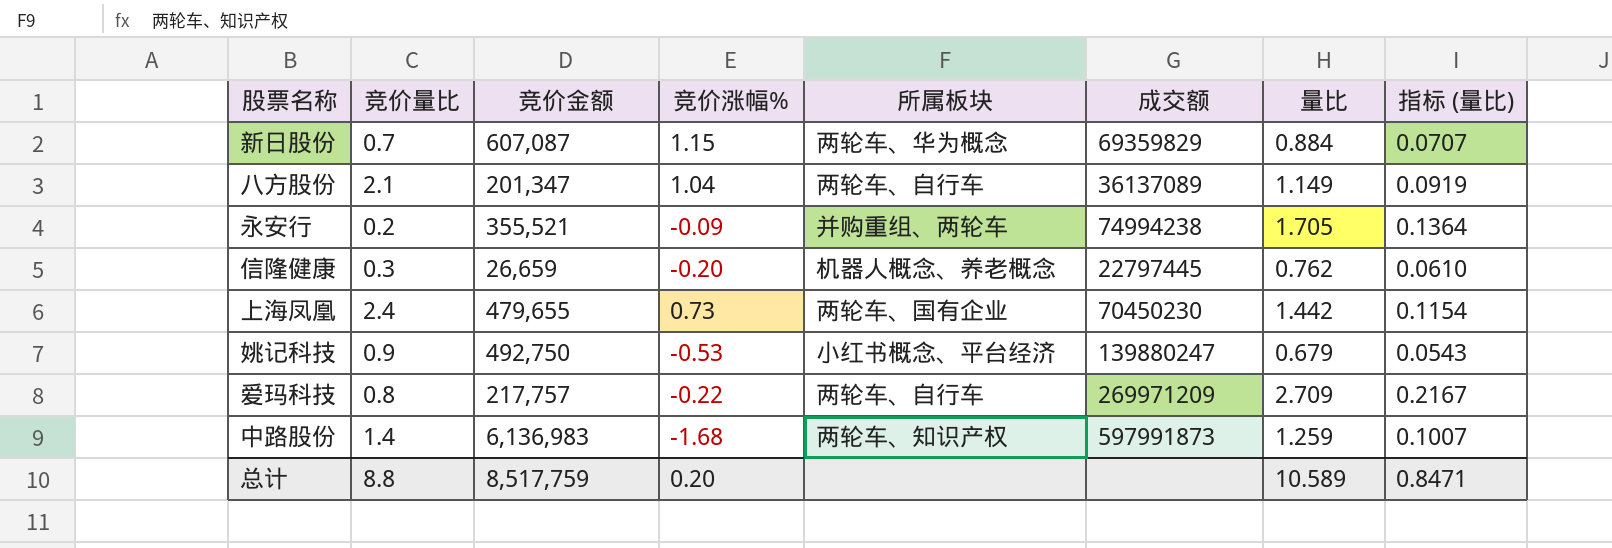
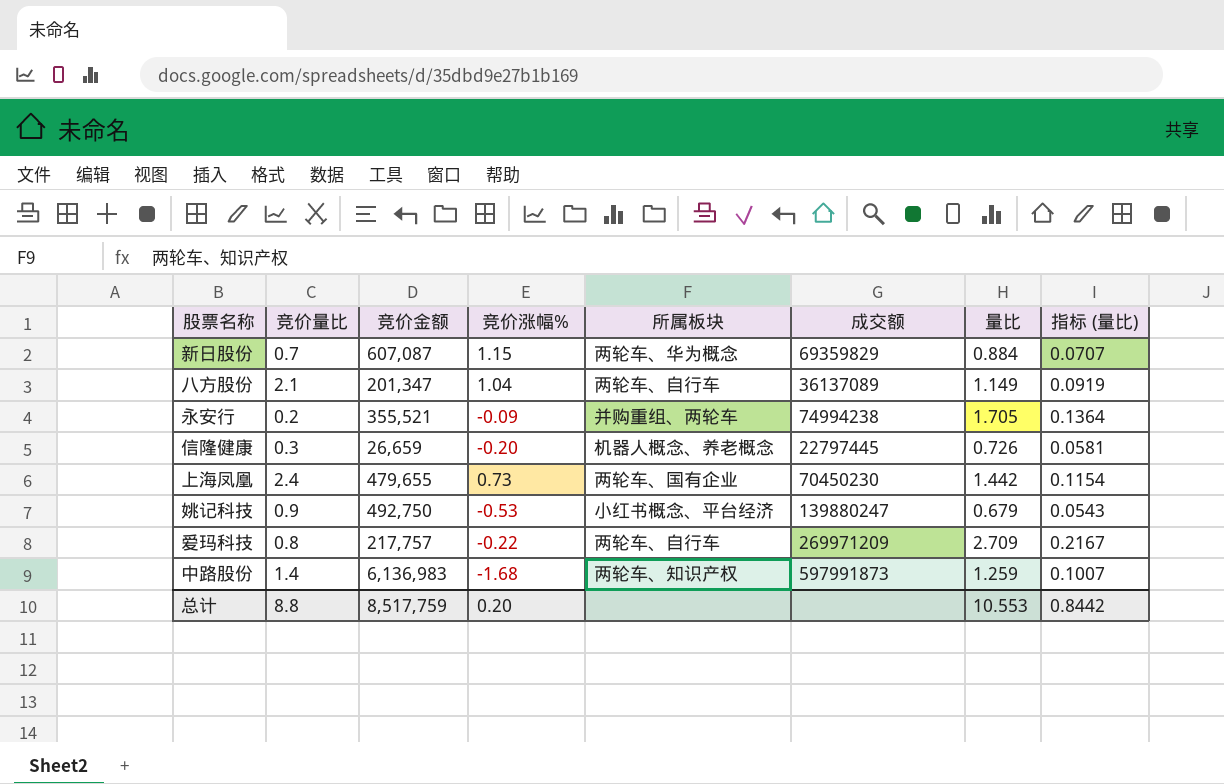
信隆健康 | 量比: 0.762 -> 0.726
信隆健康 | 指标 (量比): 0.0610 -> 0.0581
总计 | 量比: 10.589 -> 10.553
总计 | 指标 (量比): 0.8471 -> 0.8442

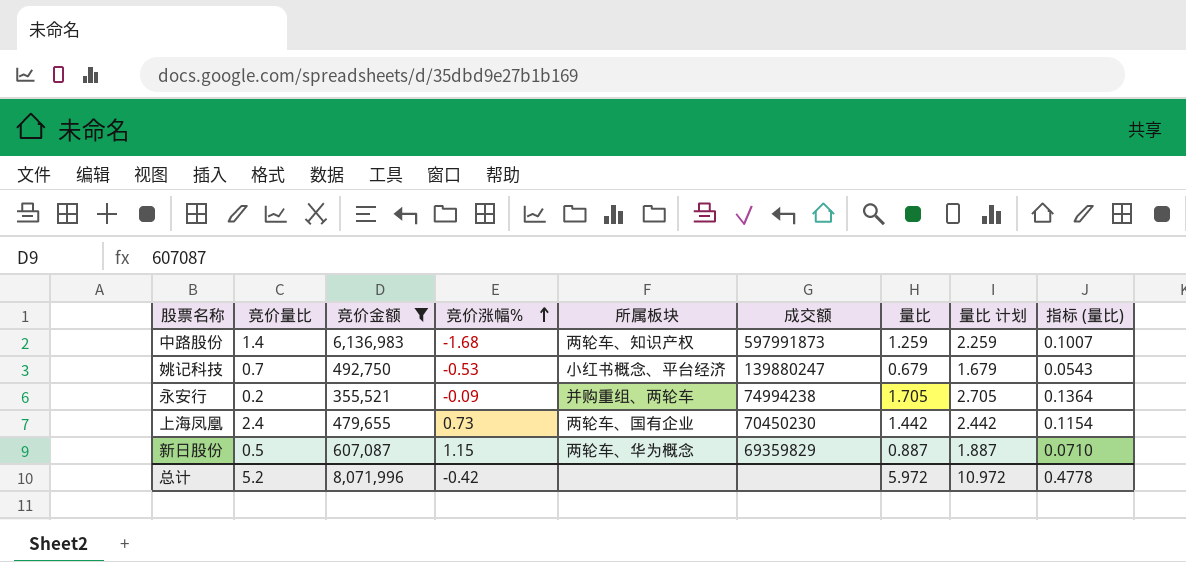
filter: none -> 竞价金额 >= 355,521
row order: none -> 竞价涨幅% ascending
column 量比 计划 | formula: none -> [量比] + 1
姚记科技 | 竞价量比: 0.9 -> 0.7
新日股份 | 竞价量比: 0.7 -> 0.5
新日股份 | 量比: 0.884 -> 0.887
新日股份 | 指标 (量比): 0.0707 -> 0.0710
总计 | 竞价量比: 8.8 -> 5.2
总计 | 竞价金额: 8,517,759 -> 8,071,996
总计 | 竞价涨幅%: 0.20 -> -0.42
总计 | 量比: 10.553 -> 5.972
总计 | 指标 (量比): 0.8442 -> 0.4778

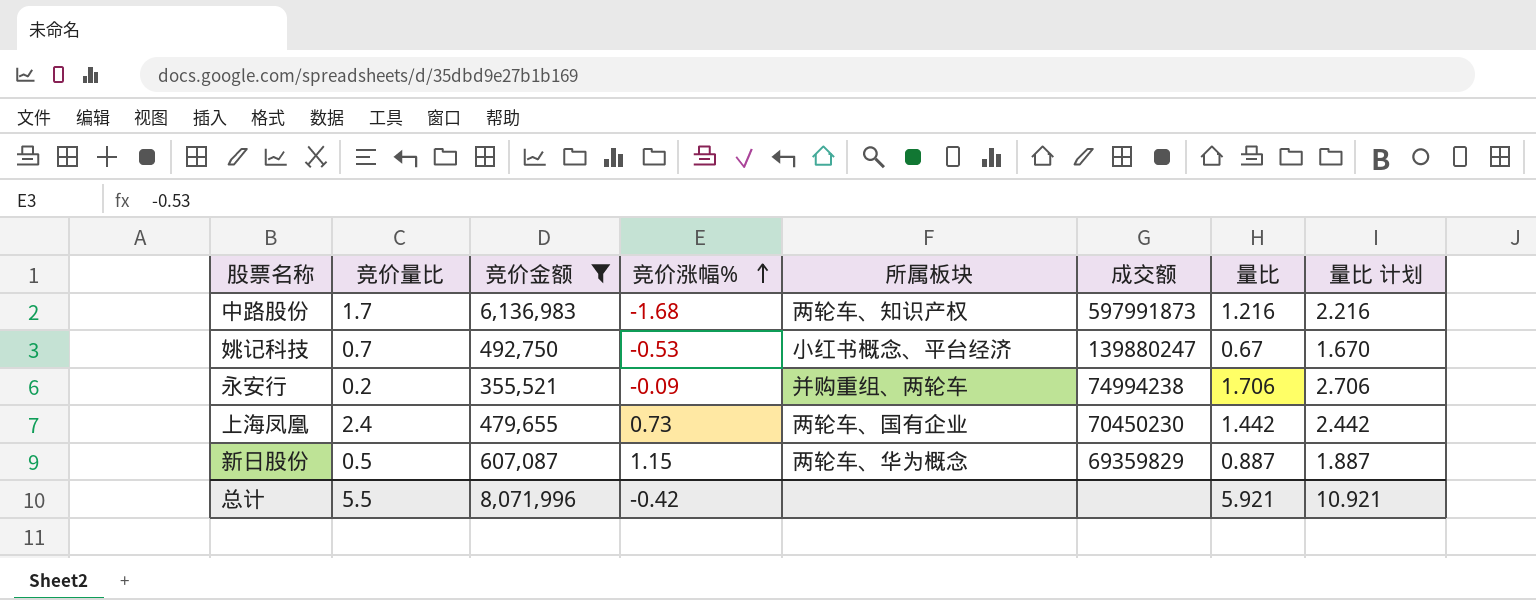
column 指标 (量比) | formula: [量比] * 0.08 -> none
中路股份 | 竞价量比: 1.4 -> 1.7
中路股份 | 量比: 1.259 -> 1.216
中路股份 | 量比 计划: 2.259 -> 2.216
姚记科技 | 量比: 0.679 -> 0.67
姚记科技 | 量比 计划: 1.679 -> 1.670
永安行 | 量比: 1.705 -> 1.706
永安行 | 量比 计划: 2.705 -> 2.706
总计 | 竞价量比: 5.2 -> 5.5
总计 | 量比: 5.972 -> 5.921
总计 | 量比 计划: 10.972 -> 10.921

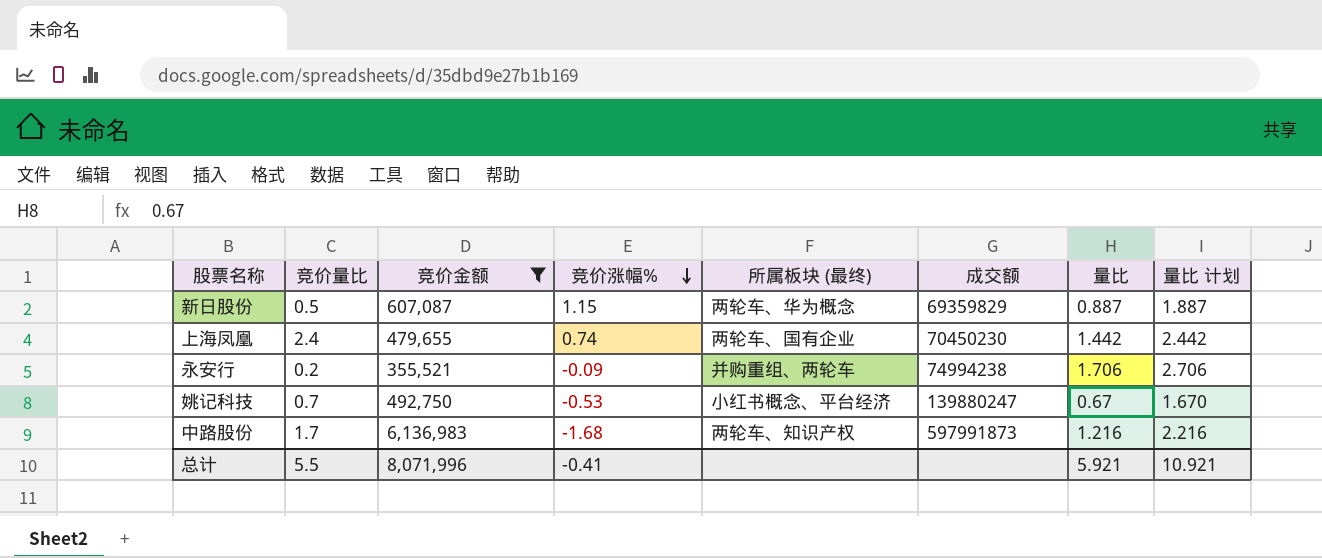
row order: 竞价涨幅% ascending -> 竞价涨幅% descending
column name: 所属板块 -> 所属板块 (最终)
上海凤凰 | 竞价涨幅%: 0.73 -> 0.74
总计 | 竞价涨幅%: -0.42 -> -0.41

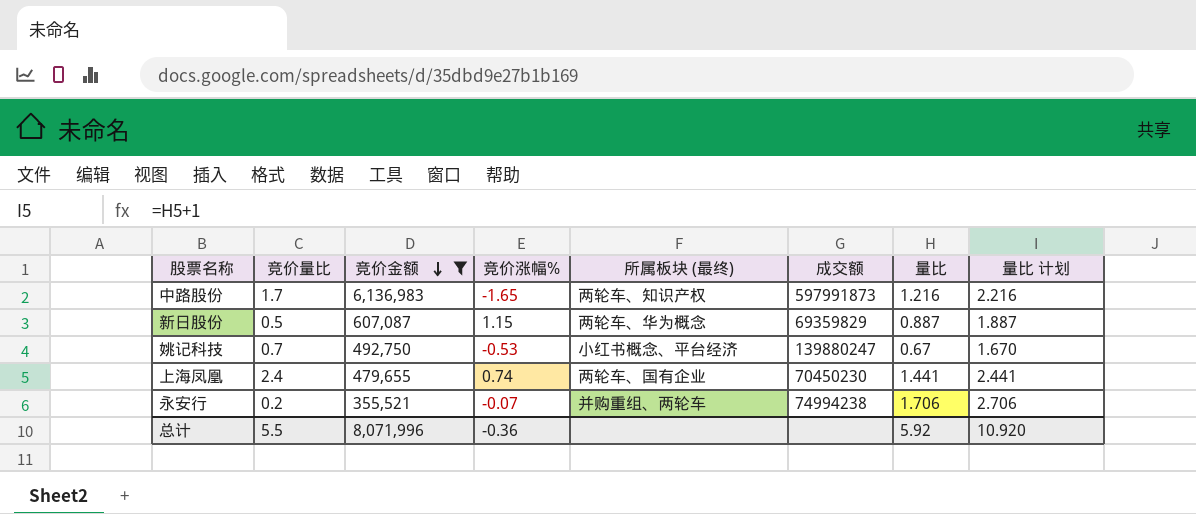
row order: 竞价涨幅% descending -> 竞价金额 descending
中路股份 | 竞价涨幅%: -1.68 -> -1.65
上海凤凰 | 量比: 1.442 -> 1.441
上海凤凰 | 量比 计划: 2.442 -> 2.441
永安行 | 竞价涨幅%: -0.09 -> -0.07
总计 | 竞价涨幅%: -0.41 -> -0.36
总计 | 量比: 5.921 -> 5.92
总计 | 量比 计划: 10.921 -> 10.920

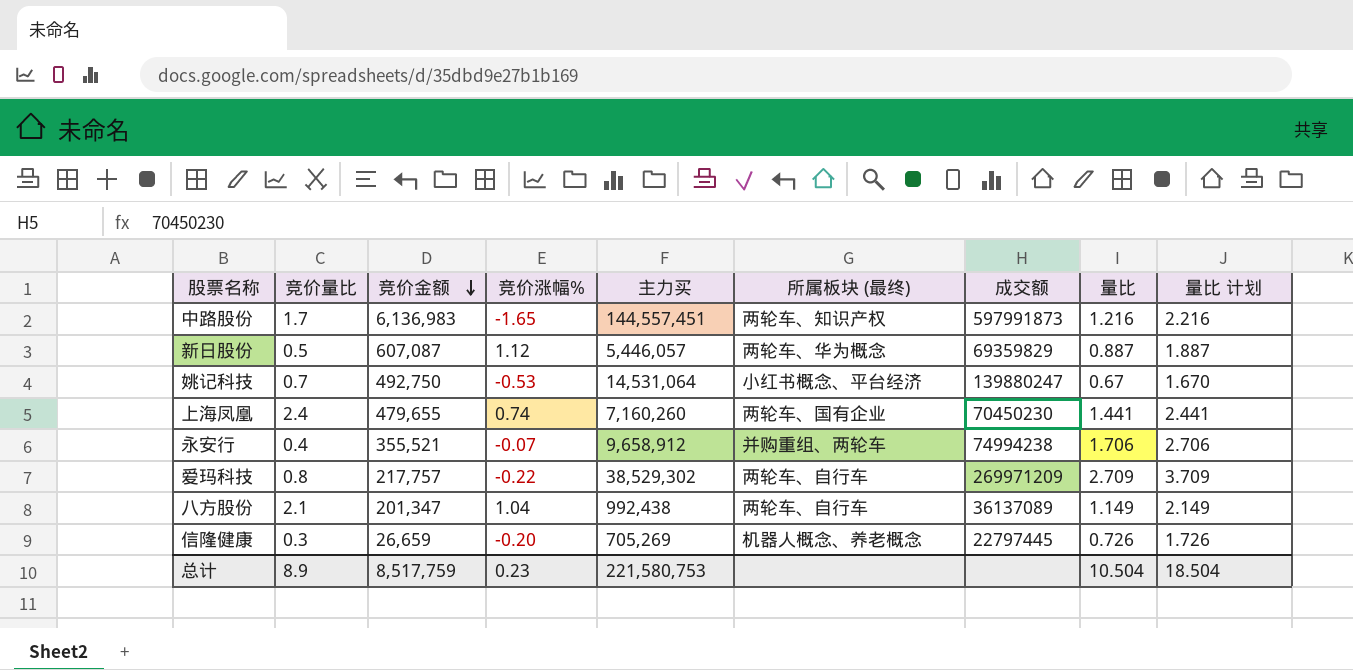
filter: 竞价金额 >= 355,521 -> none
column 主力买 | position: none -> 5
新日股份 | 竞价涨幅%: 1.15 -> 1.12
永安行 | 竞价量比: 0.2 -> 0.4
总计 | 竞价量比: 5.5 -> 8.9
总计 | 竞价金额: 8,071,996 -> 8,517,759
总计 | 竞价涨幅%: -0.36 -> 0.23
总计 | 量比: 5.92 -> 10.504
总计 | 量比 计划: 10.920 -> 18.504

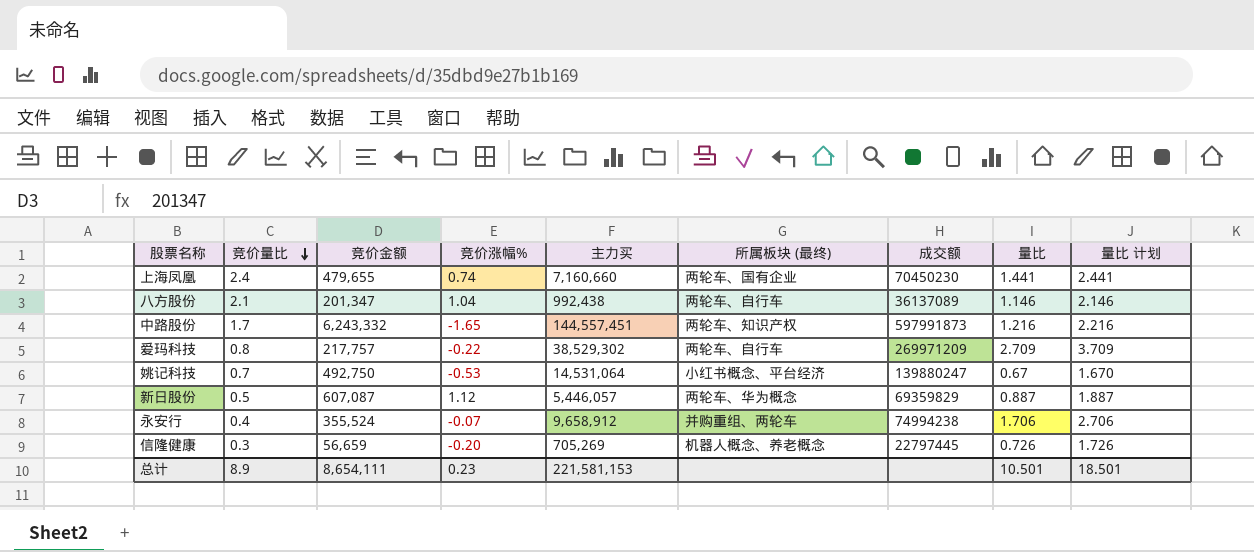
row order: 竞价金额 descending -> 竞价量比 descending
上海凤凰 | 主力买: 7,160,260 -> 7,160,660
八方股份 | 量比: 1.149 -> 1.146
八方股份 | 量比 计划: 2.149 -> 2.146
中路股份 | 竞价金额: 6,136,983 -> 6,243,332
永安行 | 竞价金额: 355,521 -> 355,524
信隆健康 | 竞价金额: 26,659 -> 56,659
总计 | 竞价金额: 8,517,759 -> 8,654,111
总计 | 主力买: 221,580,753 -> 221,581,153
总计 | 量比: 10.504 -> 10.501
总计 | 量比 计划: 18.504 -> 18.501

